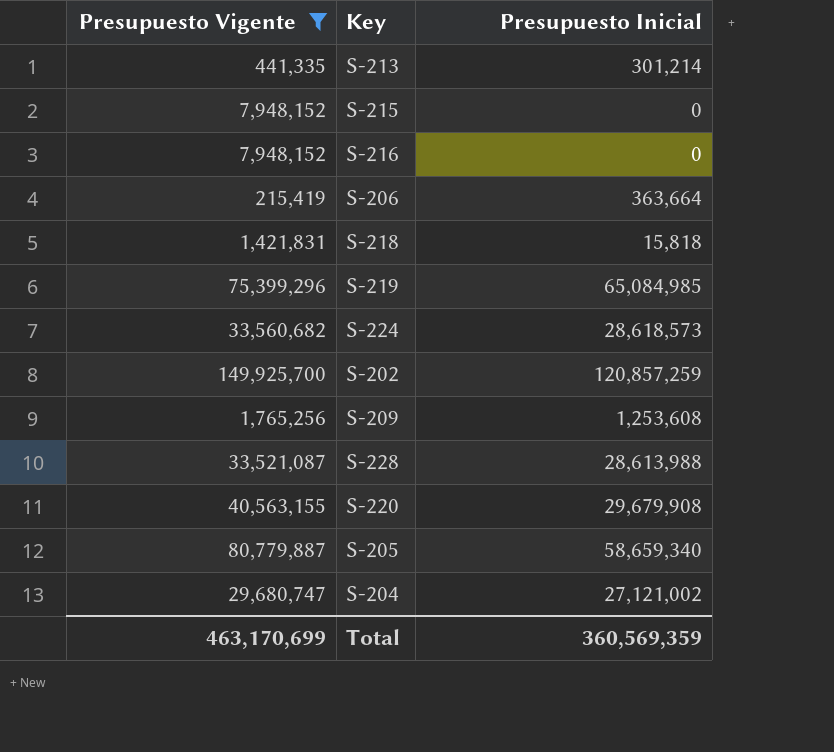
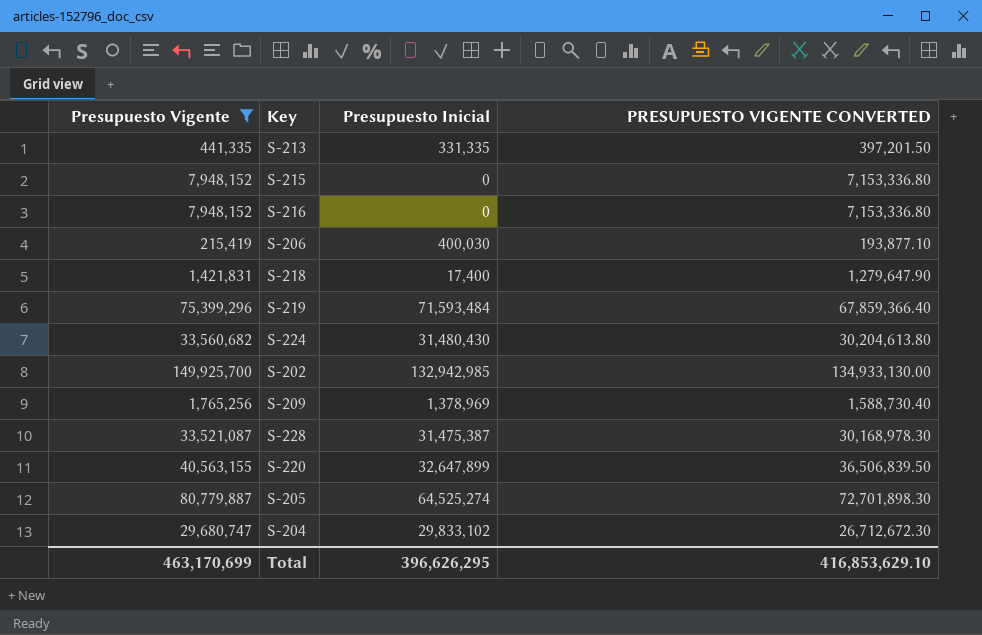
column PRESUPUESTO VIGENTE CONVERTED | formula: none -> [Presupuesto Vigente] * 0.9
S-213 | Presupuesto Inicial: 301,214 -> 331,335
S-206 | Presupuesto Inicial: 363,664 -> 400,030
S-218 | Presupuesto Inicial: 15,818 -> 17,400
S-219 | Presupuesto Inicial: 65,084,985 -> 71,593,484
S-224 | Presupuesto Inicial: 28,618,573 -> 31,480,430
S-202 | Presupuesto Inicial: 120,857,259 -> 132,942,985
S-209 | Presupuesto Inicial: 1,253,608 -> 1,378,969
S-228 | Presupuesto Inicial: 28,613,988 -> 31,475,387
S-220 | Presupuesto Inicial: 29,679,908 -> 32,647,899
S-205 | Presupuesto Inicial: 58,659,340 -> 64,525,274
S-204 | Presupuesto Inicial: 27,121,002 -> 29,833,102
Total | Presupuesto Inicial: 360,569,359 -> 396,626,295

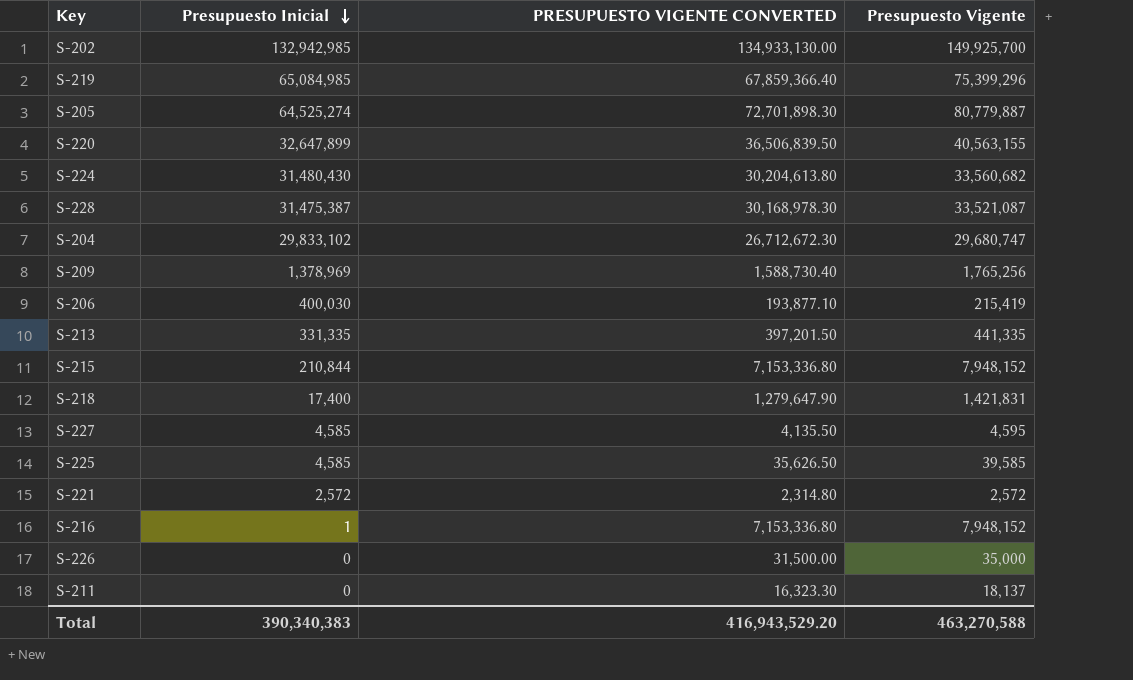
filter: Presupuesto Vigente >= 215,419 -> none
row order: none -> Presupuesto Inicial descending
column Presupuesto Vigente | position: 1 -> 4
S-219 | Presupuesto Inicial: 71,593,484 -> 65,084,985
S-215 | Presupuesto Inicial: 0 -> 210,844
S-216 | Presupuesto Inicial: 0 -> 1
Total | Presupuesto Inicial: 396,626,295 -> 390,340,383
Total | PRESUPUESTO VIGENTE CONVERTED: 416,853,629.10 -> 416,943,529.20
Total | Presupuesto Vigente: 463,170,699 -> 463,270,588

